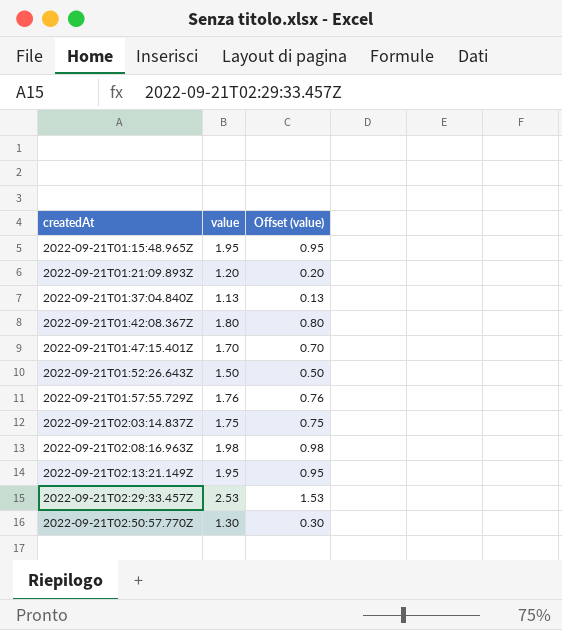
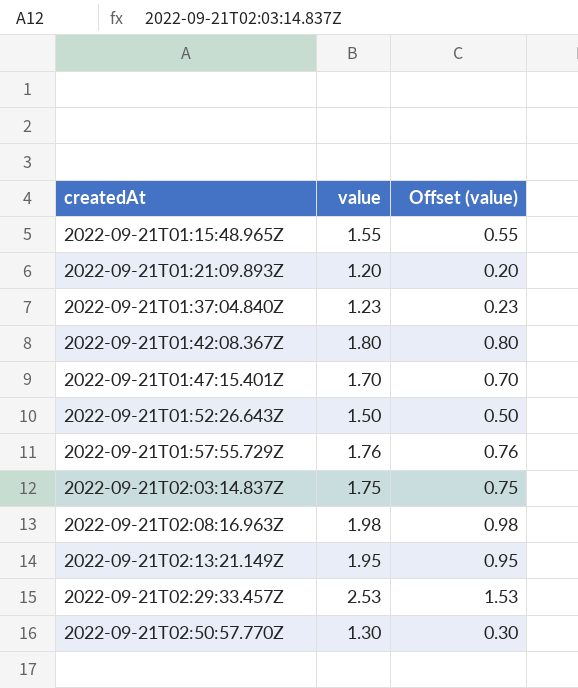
2022-09-21T01:15:48.965Z | value: 1.95 -> 1.55
2022-09-21T01:15:48.965Z | Offset (value): 0.95 -> 0.55
2022-09-21T01:37:04.840Z | value: 1.13 -> 1.23
2022-09-21T01:37:04.840Z | Offset (value): 0.13 -> 0.23

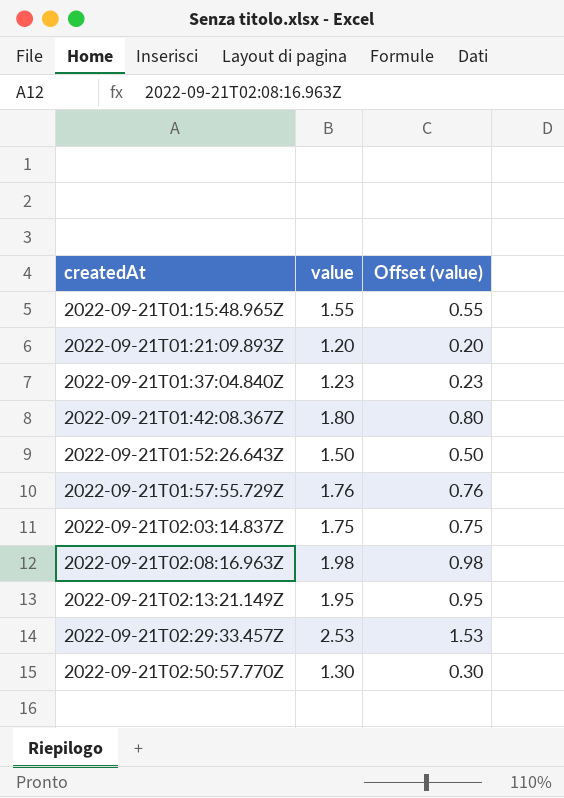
row 2022-09-21T01:47:15.401Z: 1.70 | 0.70 -> none

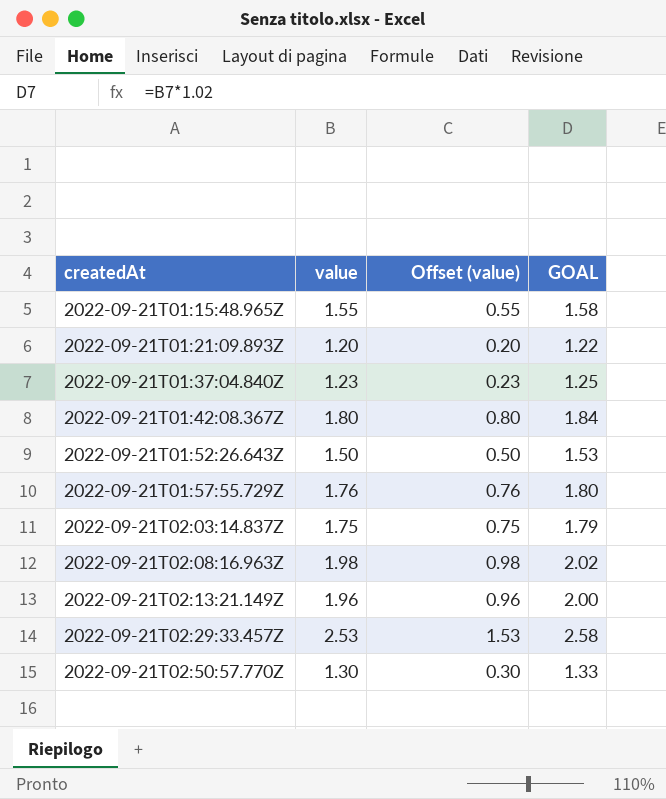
column GOAL | formula: none -> [value] * 1.02
2022-09-21T02:13:21.149Z | value: 1.95 -> 1.96
2022-09-21T02:13:21.149Z | Offset (value): 0.95 -> 0.96

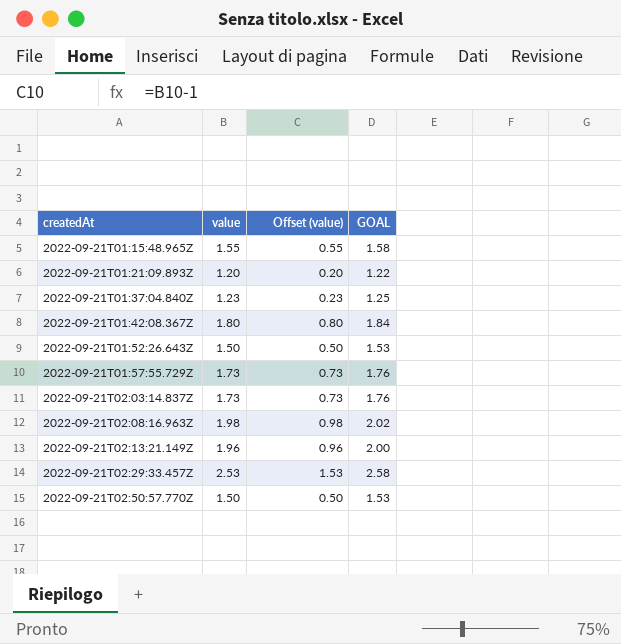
2022-09-21T01:57:55.729Z | value: 1.76 -> 1.73
2022-09-21T01:57:55.729Z | Offset (value): 0.76 -> 0.73
2022-09-21T01:57:55.729Z | GOAL: 1.80 -> 1.76
2022-09-21T02:03:14.837Z | value: 1.75 -> 1.73
2022-09-21T02:03:14.837Z | Offset (value): 0.75 -> 0.73
2022-09-21T02:03:14.837Z | GOAL: 1.79 -> 1.76
2022-09-21T02:50:57.770Z | value: 1.30 -> 1.50
2022-09-21T02:50:57.770Z | Offset (value): 0.30 -> 0.50
2022-09-21T02:50:57.770Z | GOAL: 1.33 -> 1.53

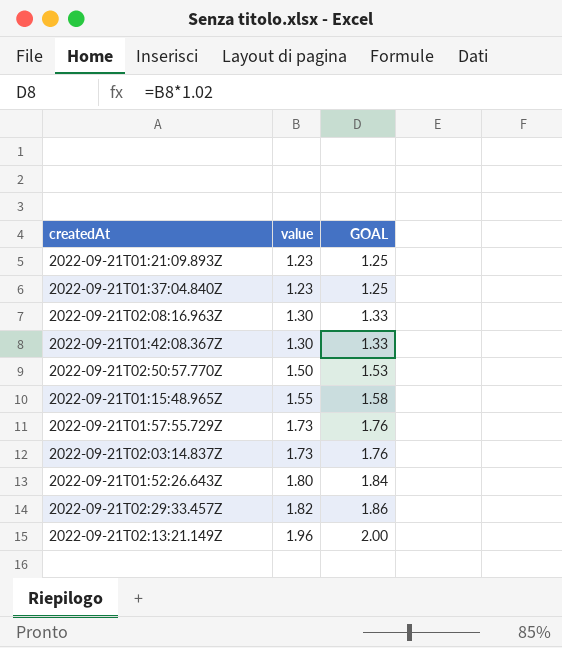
row order: createdAt ascending -> value ascending
column Offset (value) | formula: [value] - 1 -> none
2022-09-21T01:21:09.893Z | value: 1.20 -> 1.23
2022-09-21T01:21:09.893Z | GOAL: 1.22 -> 1.25
2022-09-21T02:08:16.963Z | value: 1.98 -> 1.30
2022-09-21T02:08:16.963Z | GOAL: 2.02 -> 1.33
2022-09-21T01:42:08.367Z | value: 1.80 -> 1.30
2022-09-21T01:42:08.367Z | GOAL: 1.84 -> 1.33
2022-09-21T01:52:26.643Z | value: 1.50 -> 1.80
2022-09-21T01:52:26.643Z | GOAL: 1.53 -> 1.84
2022-09-21T02:29:33.457Z | value: 2.53 -> 1.82
2022-09-21T02:29:33.457Z | GOAL: 2.58 -> 1.86

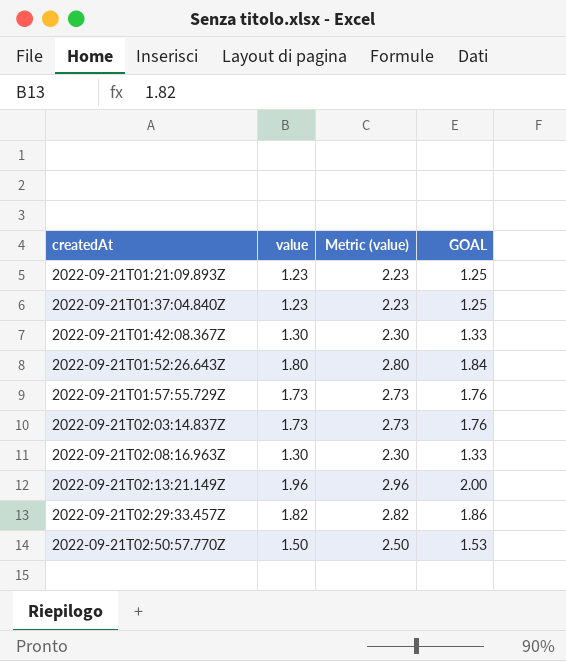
row order: value ascending -> createdAt ascending
column Metric (value) | formula: none -> [value] + 1
row 2022-09-21T01:15:48.965Z: 1.55 | 1.58 -> none

